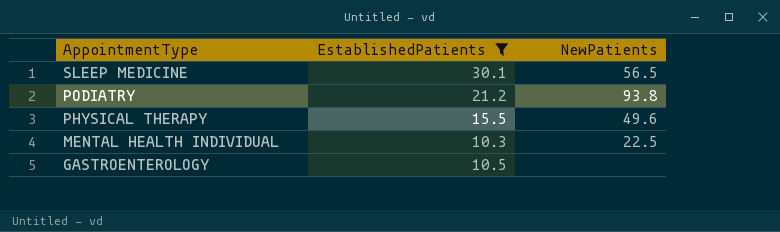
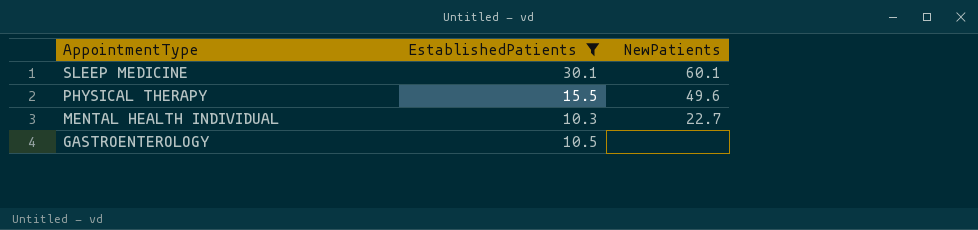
row PODIATRY: 21.2 | 93.8 -> none
SLEEP MEDICINE | NewPatients: 56.5 -> 60.1
MENTAL HEALTH INDIVIDUAL | NewPatients: 22.5 -> 22.7

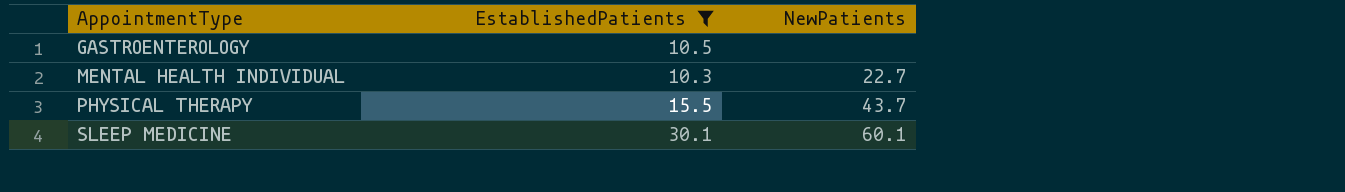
row order: AppointmentType descending -> AppointmentType ascending
PHYSICAL THERAPY | NewPatients: 49.6 -> 43.7

